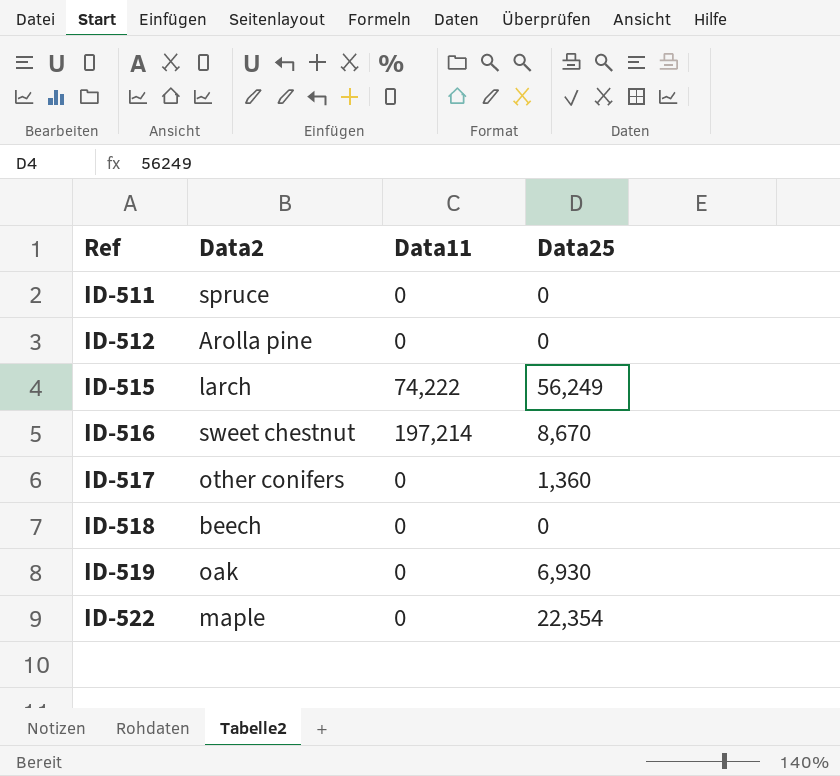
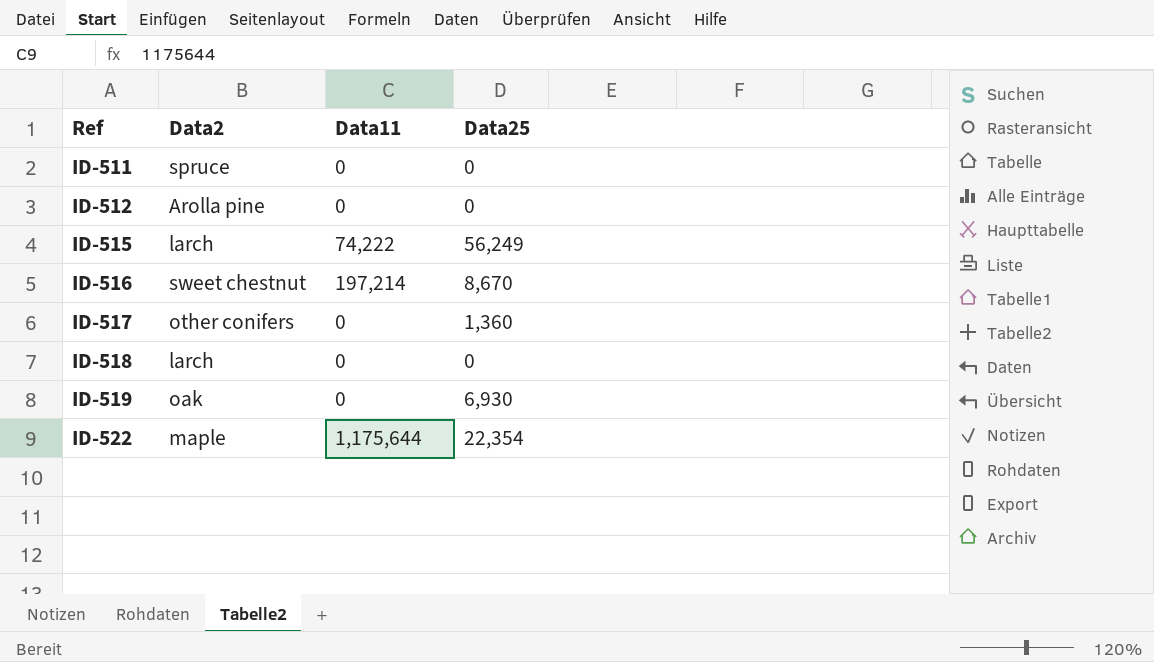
ID-518 | Data2: beech -> larch
ID-522 | Data11: 0 -> 1,175,644

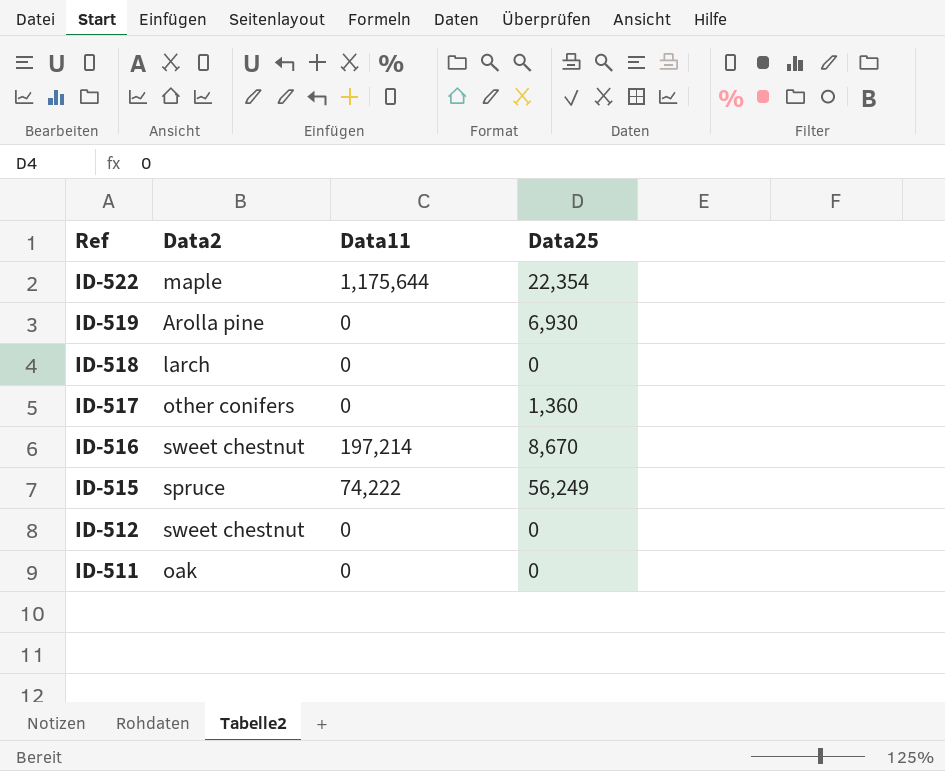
row order: Ref ascending -> Ref descending
ID-519 | Data2: oak -> Arolla pine
ID-515 | Data2: larch -> spruce
ID-512 | Data2: Arolla pine -> sweet chestnut
ID-511 | Data2: spruce -> oak

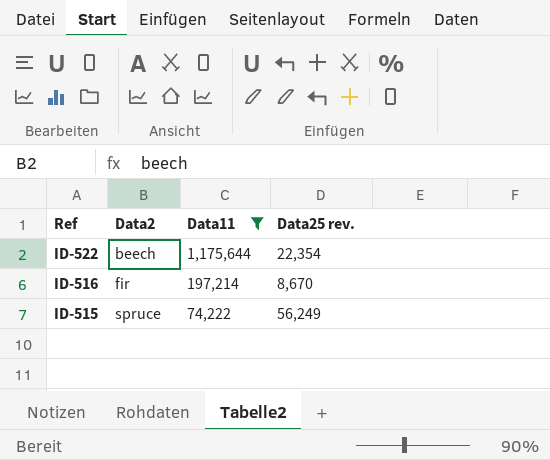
filter: none -> Data11 != 0
column name: Data25 -> Data25 rev.
ID-522 | Data2: maple -> beech
ID-516 | Data2: sweet chestnut -> fir

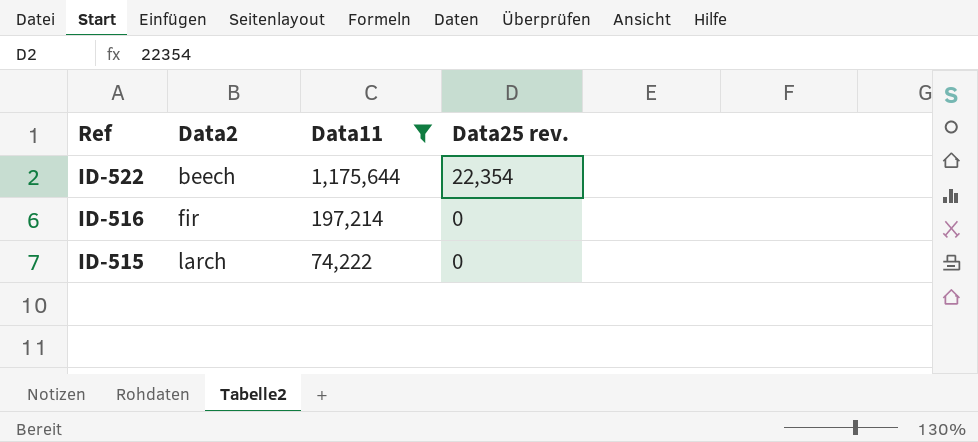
ID-516 | Data25 rev.: 8,670 -> 0
ID-515 | Data2: spruce -> larch
ID-515 | Data25 rev.: 56,249 -> 0

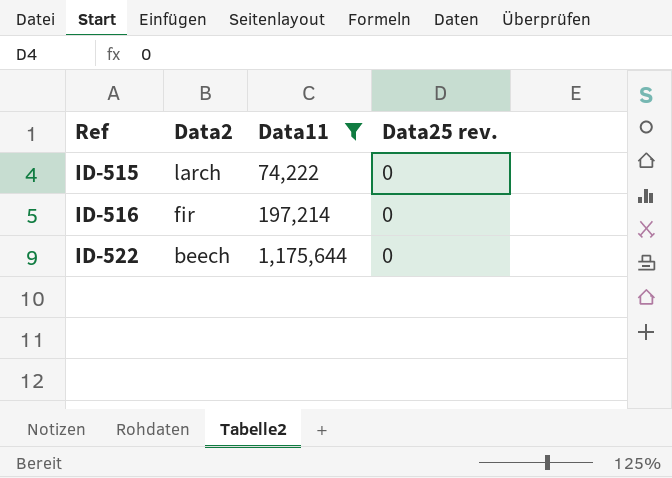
row order: Ref descending -> Ref ascending
ID-522 | Data25 rev.: 22,354 -> 0

